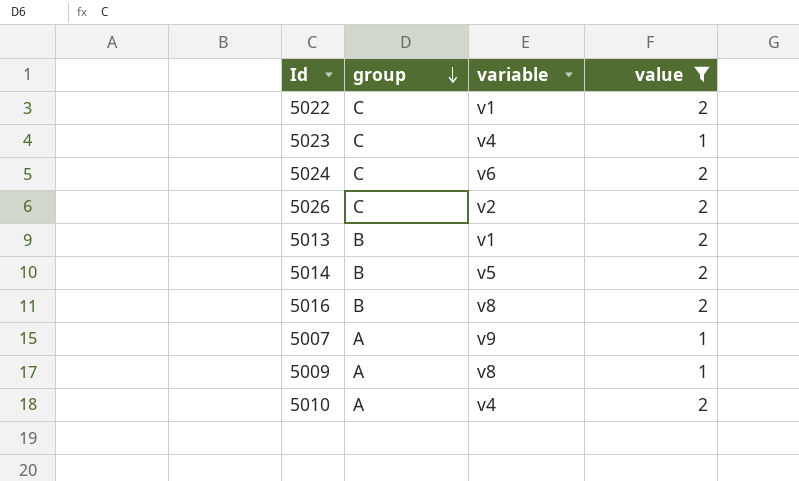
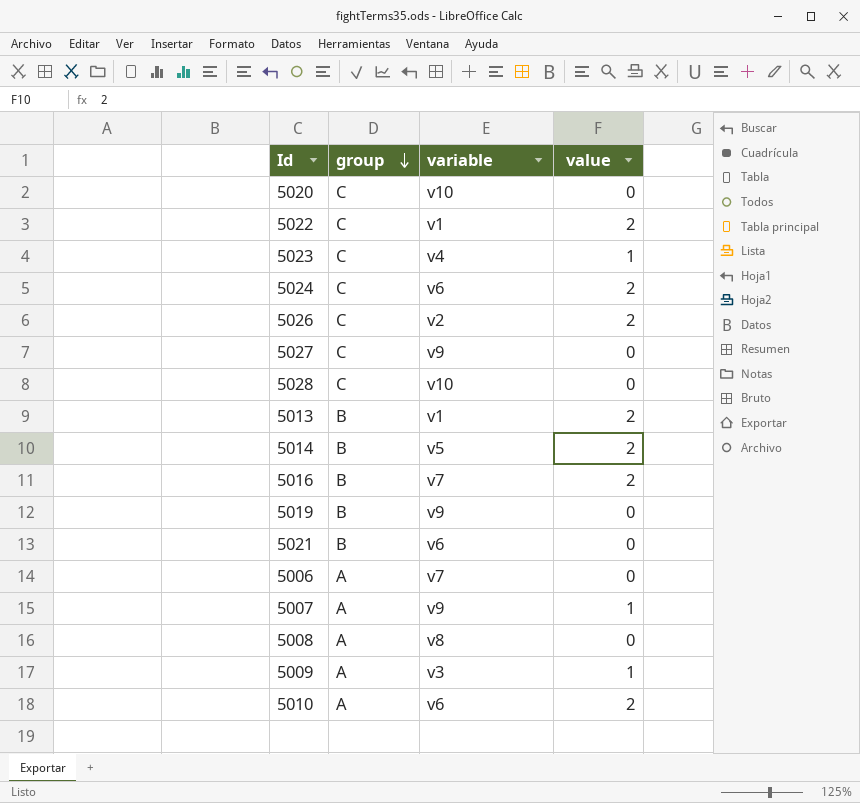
filter: value != 0 -> none
5016 | variable: v8 -> v7
5009 | variable: v8 -> v3
5010 | variable: v4 -> v6

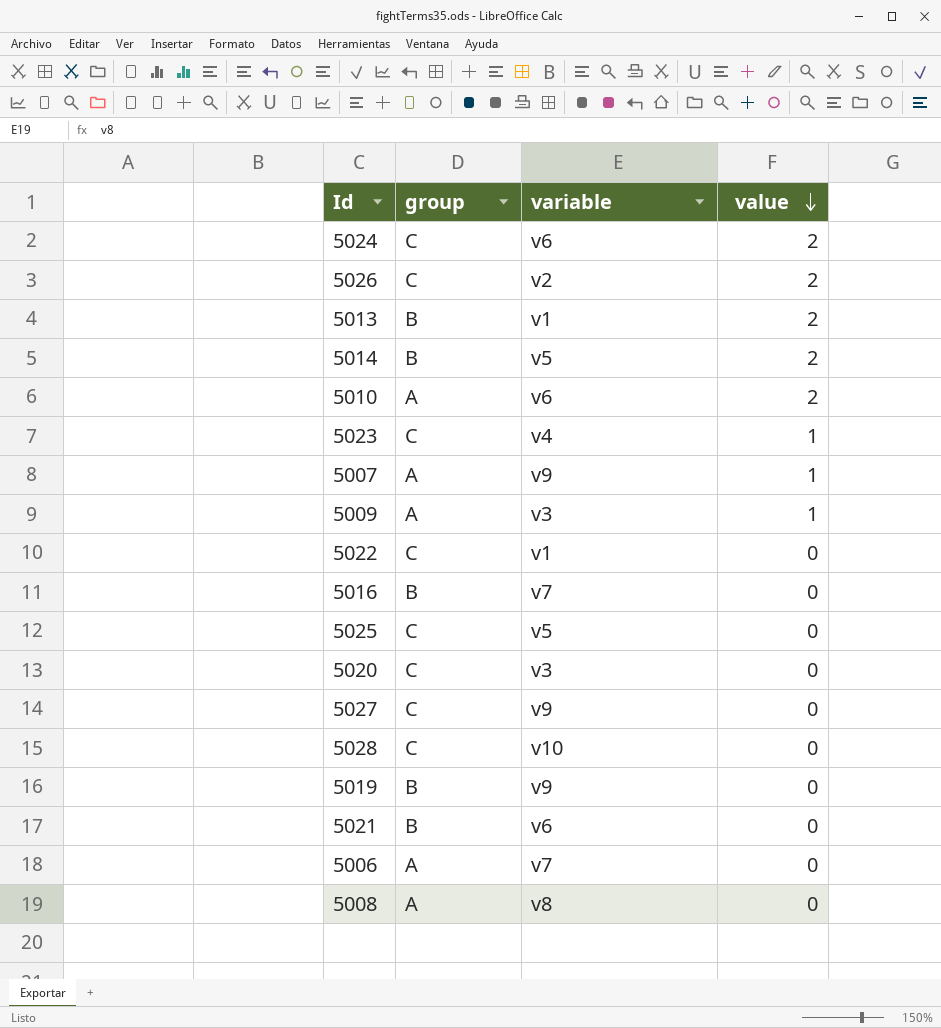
row order: group descending -> value descending
5022 | value: 2 -> 0
5016 | value: 2 -> 0
row 5025: none -> C | v5 | 0
5020 | variable: v10 -> v3

